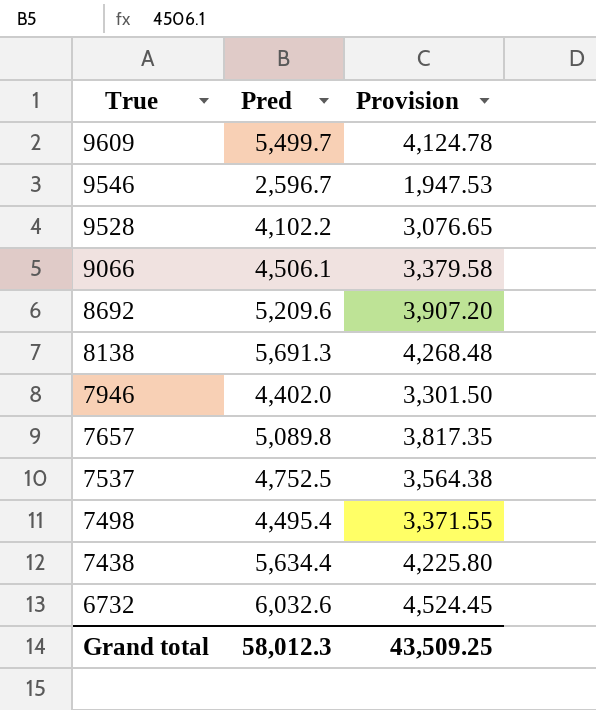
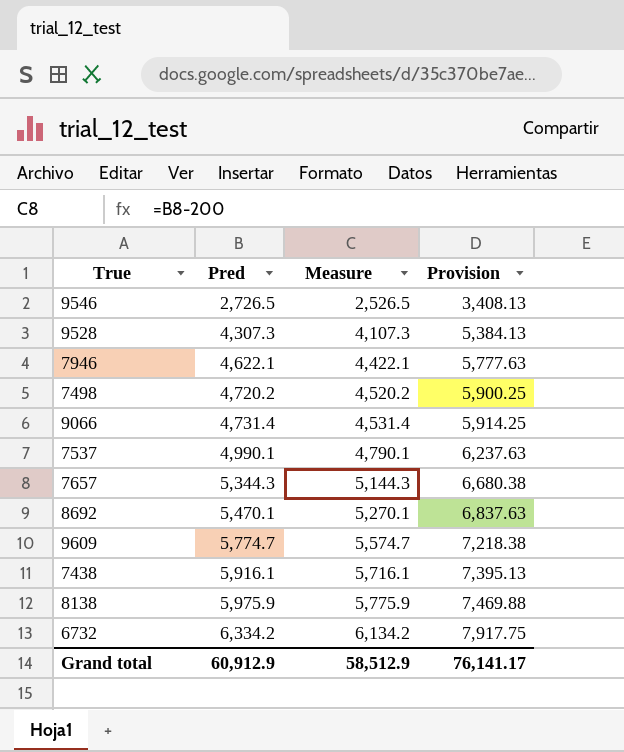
row order: True descending -> Pred ascending
column Measure | formula: none -> [Pred] - 200
column Provision | formula: [Pred] * 0.75 -> [Pred] * 1.25
9546 | Pred: 2,596.7 -> 2,726.5
9528 | Pred: 4,102.2 -> 4,307.3
7946 | Pred: 4,402.0 -> 4,622.1
7498 | Pred: 4,495.4 -> 4,720.2
9066 | Pred: 4,506.1 -> 4,731.4
7537 | Pred: 4,752.5 -> 4,990.1
7657 | Pred: 5,089.8 -> 5,344.3
8692 | Pred: 5,209.6 -> 5,470.1
9609 | Pred: 5,499.7 -> 5,774.7
7438 | Pred: 5,634.4 -> 5,916.1
8138 | Pred: 5,691.3 -> 5,975.9
6732 | Pred: 6,032.6 -> 6,334.2
Grand total | Pred: 58,012.3 -> 60,912.9
Grand total | Provision: 43,509.25 -> 76,141.17

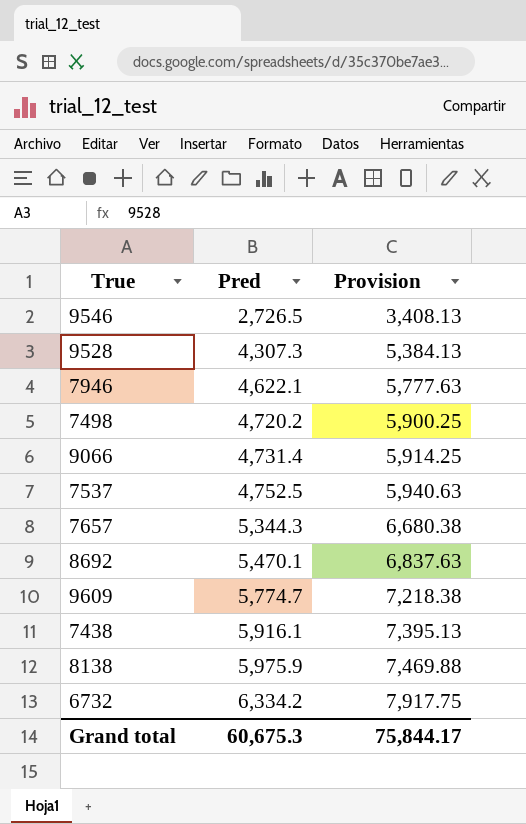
column Measure | formula: [Pred] - 200 -> none
7537 | Pred: 4,990.1 -> 4,752.5
7537 | Provision: 6,237.63 -> 5,940.63
Grand total | Pred: 60,912.9 -> 60,675.3
Grand total | Provision: 76,141.17 -> 75,844.17

